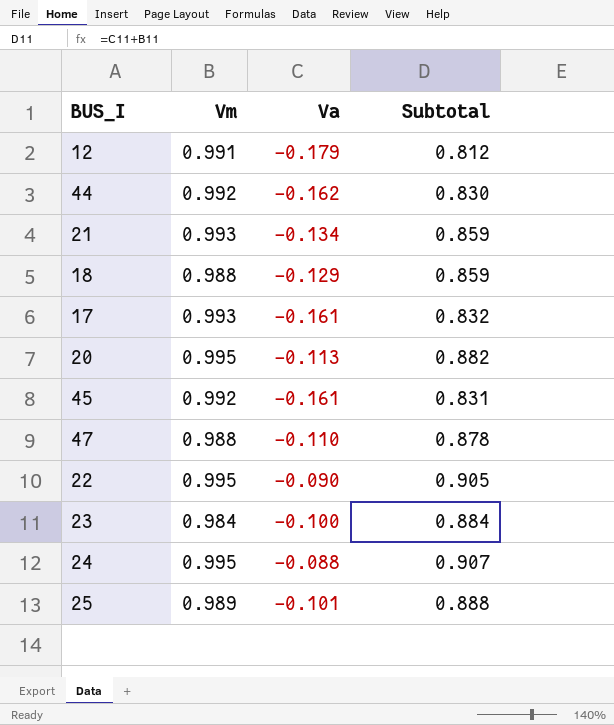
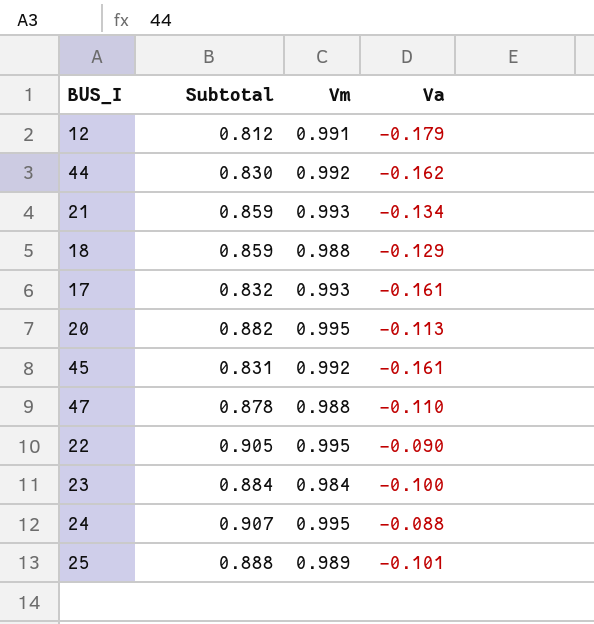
column Subtotal | position: 4 -> 2

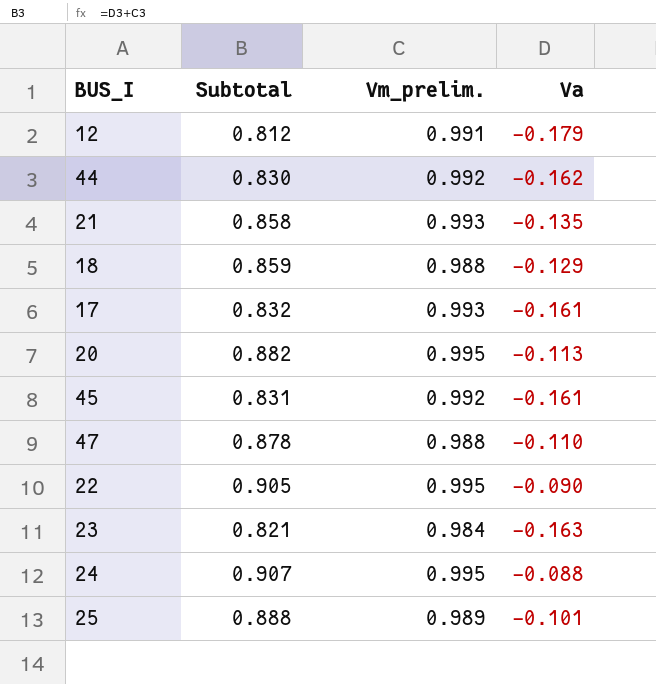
column name: Vm -> Vm_prelim.
21 | Subtotal: 0.859 -> 0.858
21 | Va: -0.134 -> -0.135
23 | Subtotal: 0.884 -> 0.821
23 | Va: -0.100 -> -0.163

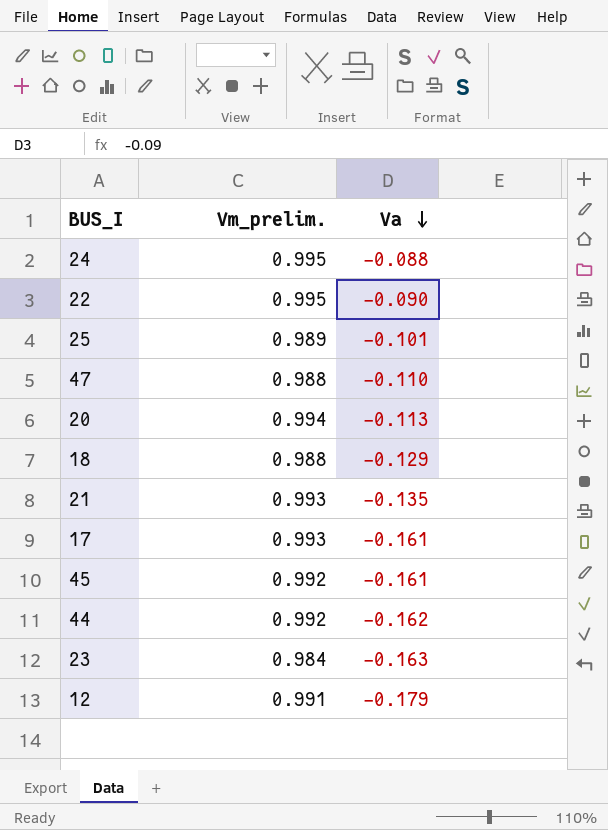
row order: none -> Va descending
column Subtotal | formula: [Vm_prelim.] + [Va] -> none
20 | Vm_prelim.: 0.995 -> 0.994

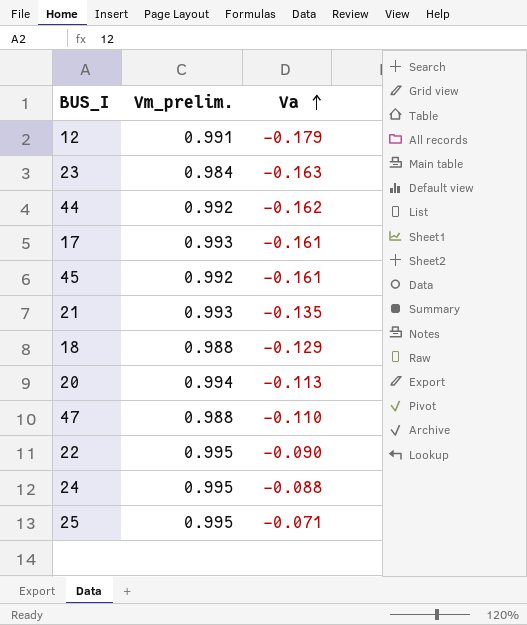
row order: Va descending -> Va ascending
25 | Vm_prelim.: 0.989 -> 0.995
25 | Va: -0.101 -> -0.071

